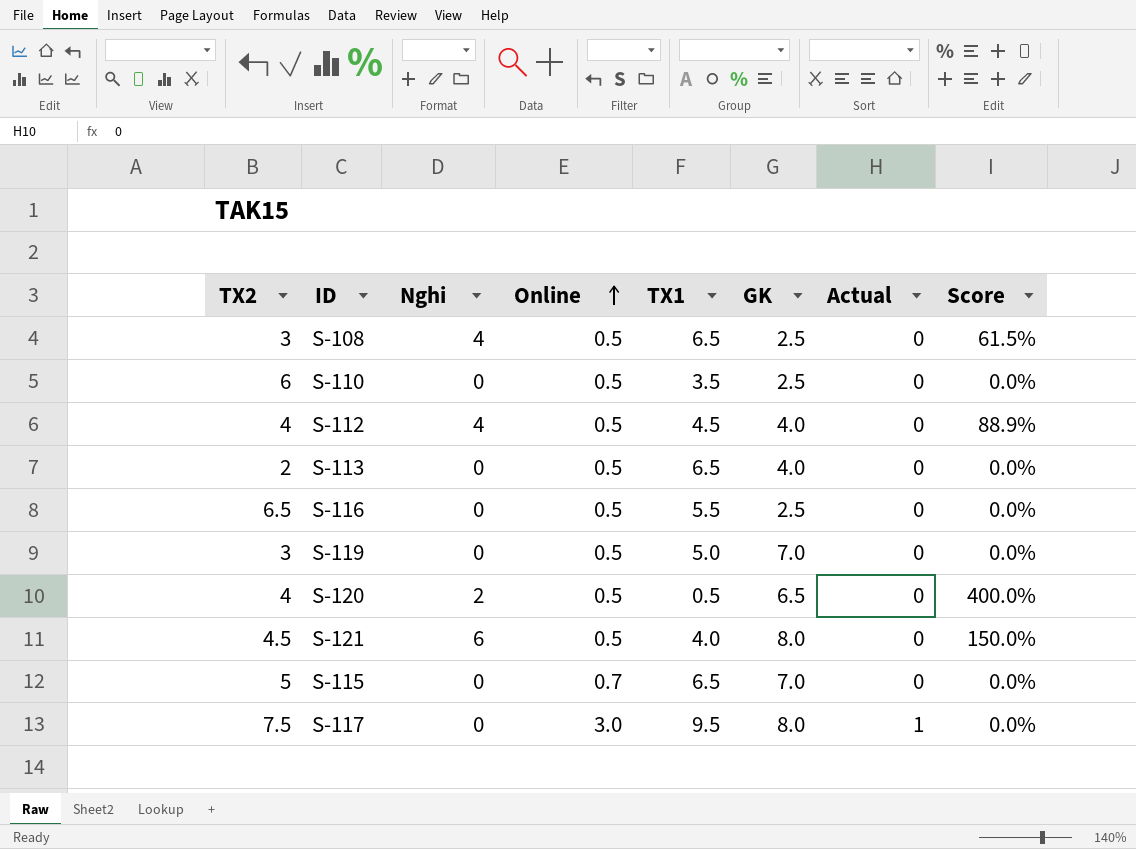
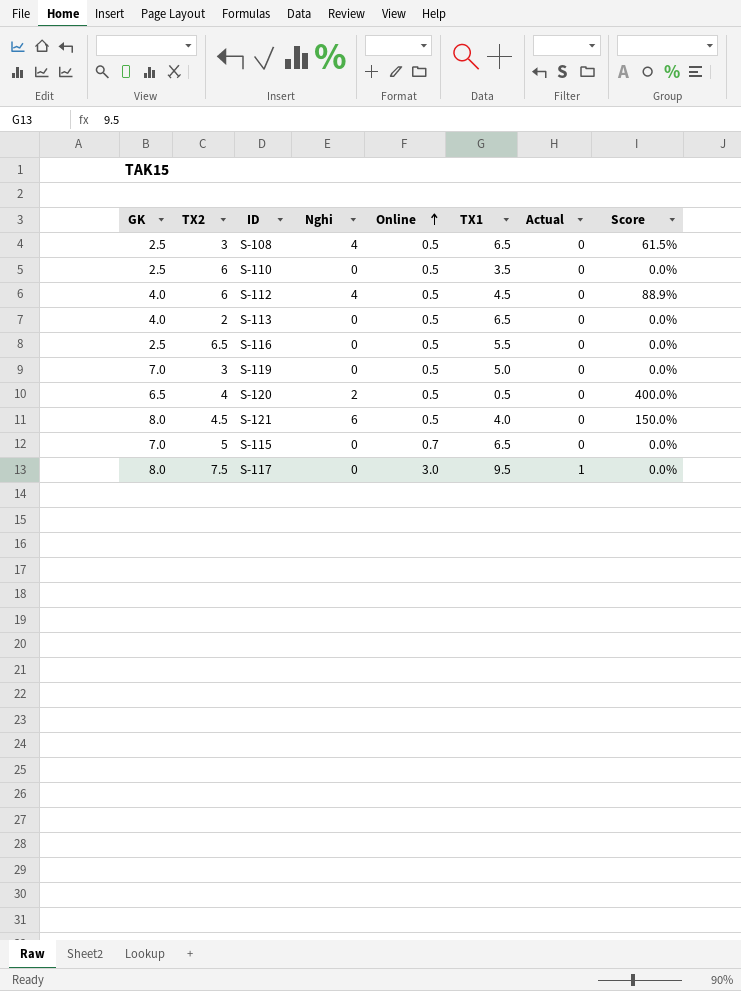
column GK | position: 6 -> 1
S-112 | TX2: 4 -> 6

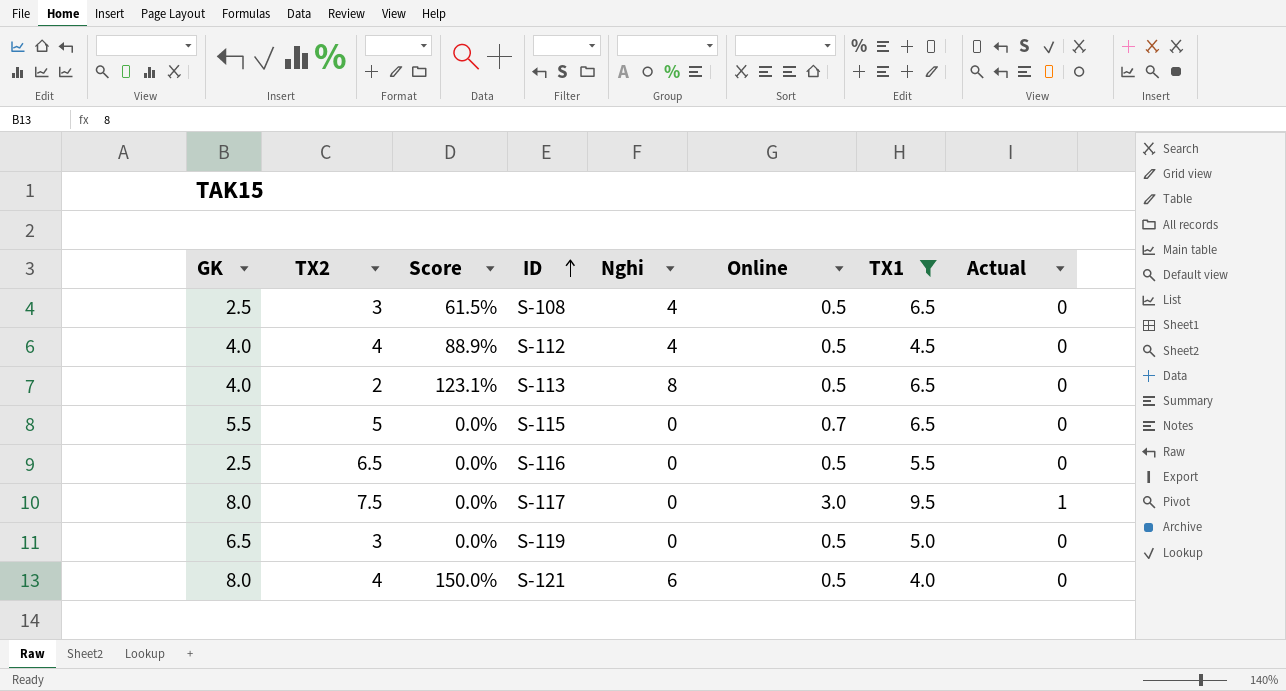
filter: none -> TX1 >= 4.0
row order: Online ascending -> ID ascending
column Score | position: 8 -> 3
S-112 | TX2: 6 -> 4
S-113 | Score: 0.0% -> 123.1%
S-113 | Nghi: 0 -> 8
S-115 | GK: 7.0 -> 5.5
S-119 | GK: 7.0 -> 6.5
S-121 | TX2: 4.5 -> 4

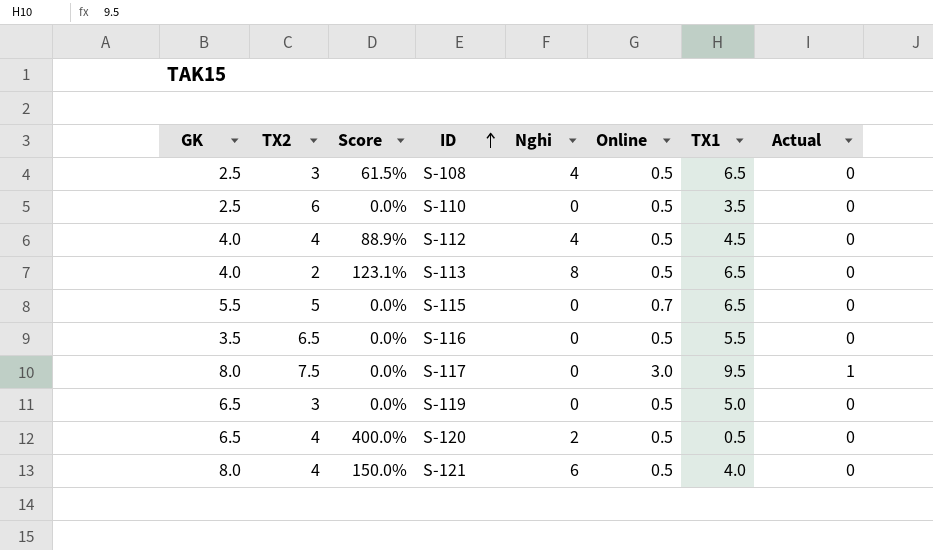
filter: TX1 >= 4.0 -> none
S-116 | GK: 2.5 -> 3.5

